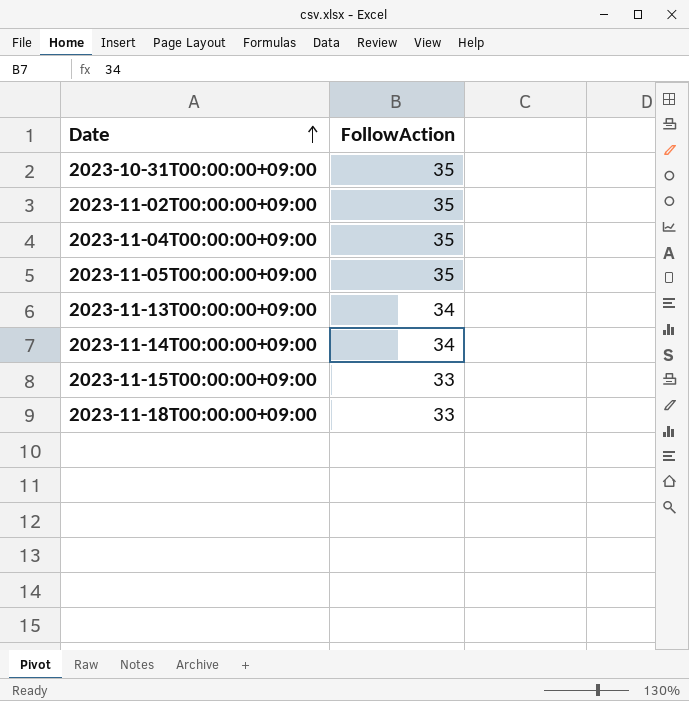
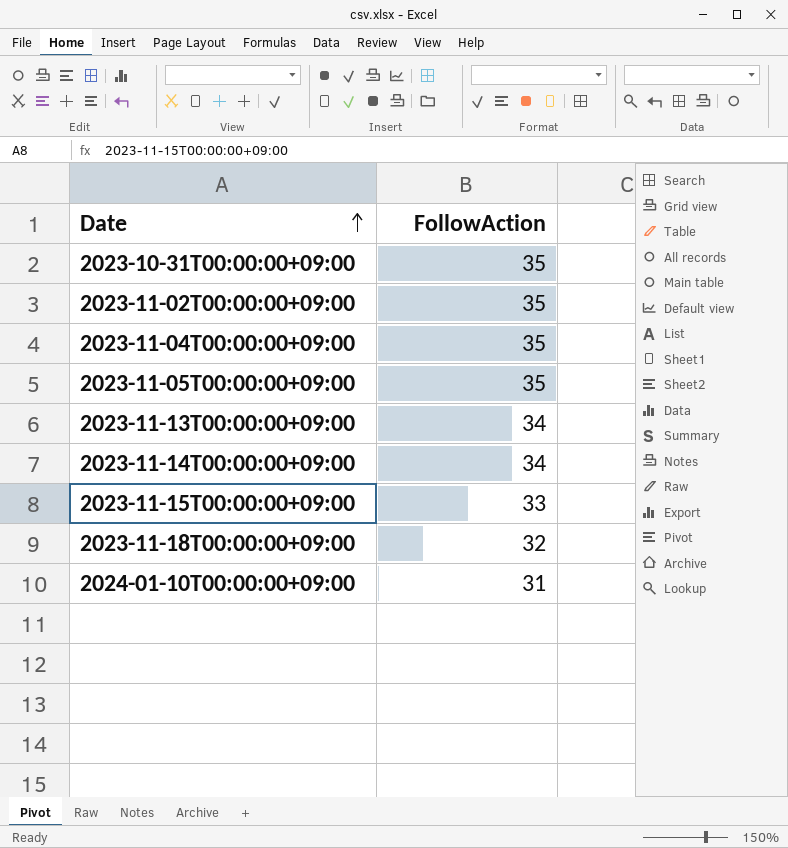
2023-11-18T00:00:00+09:00 | FollowAction: 33 -> 32
row 2024-01-10T00:00:00+09:00: none -> 31

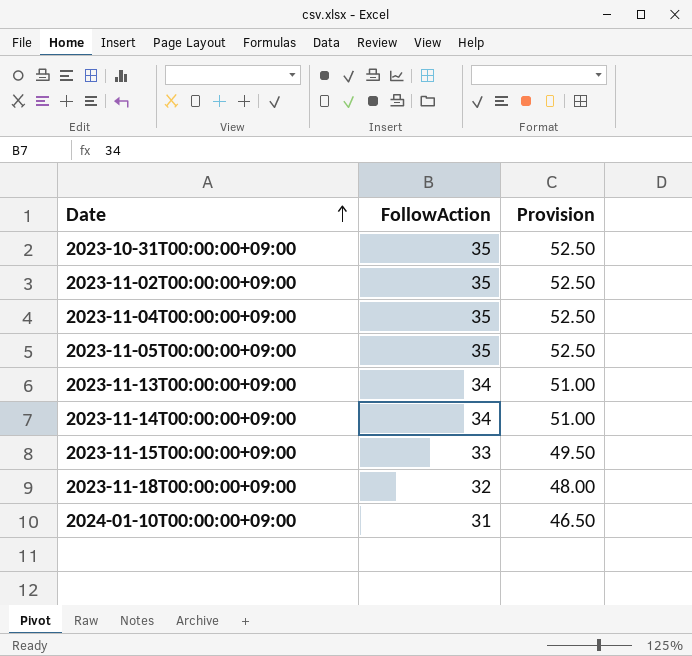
column Provision | formula: none -> [FollowAction] * 1.5

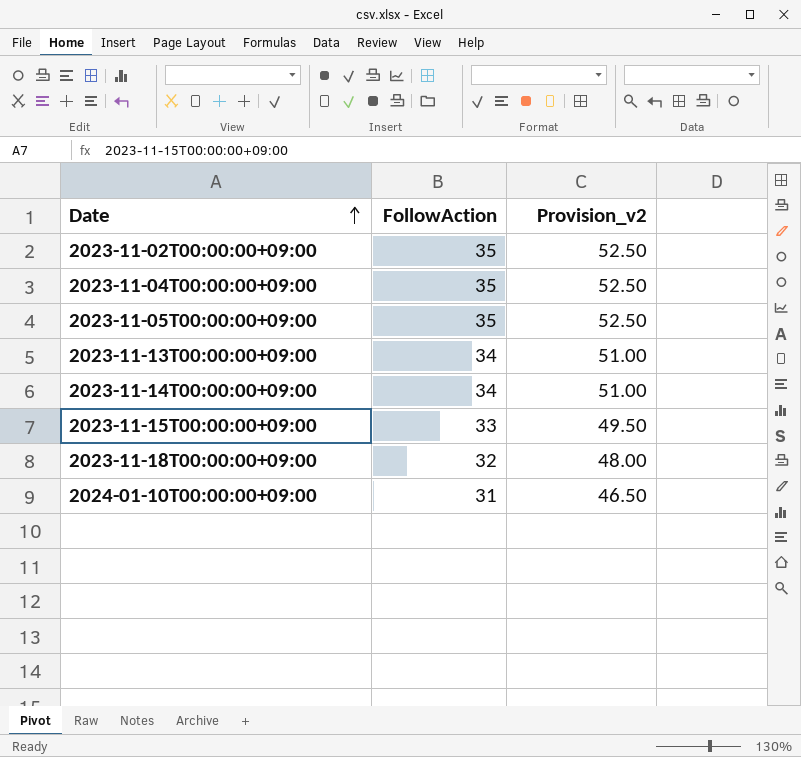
column name: Provision -> Provision_v2
row 2023-10-31T00:00:00+09:00: 35 | 52.50 -> none

